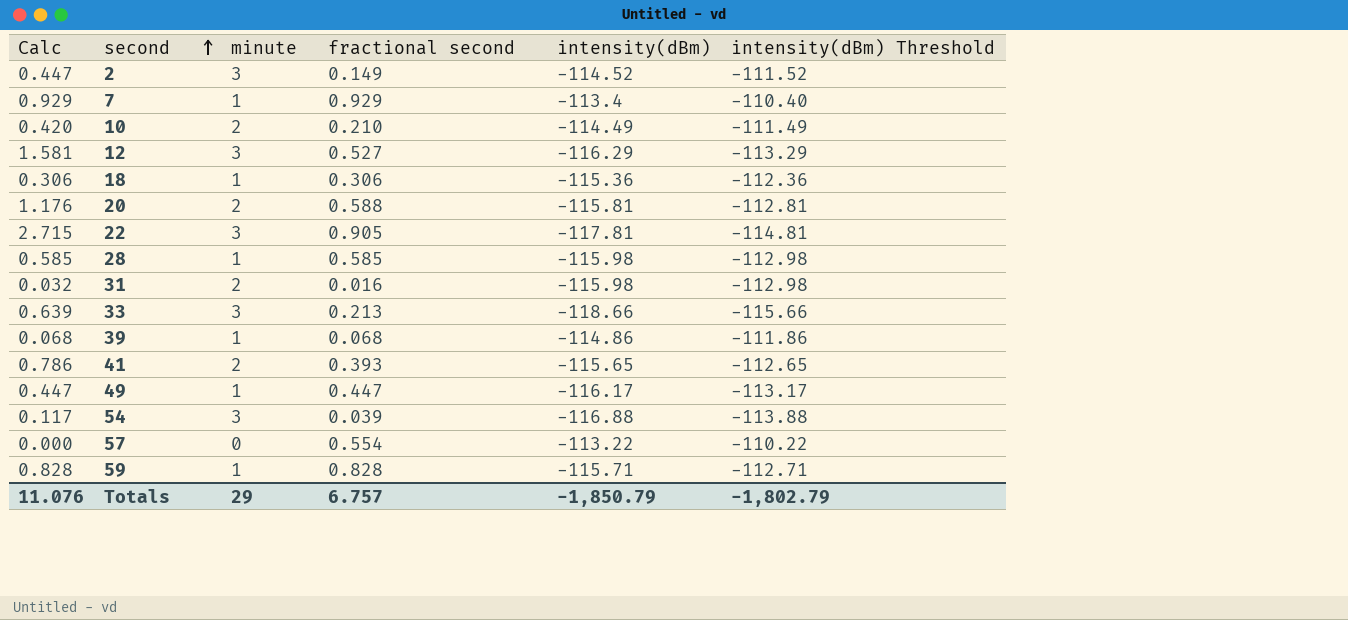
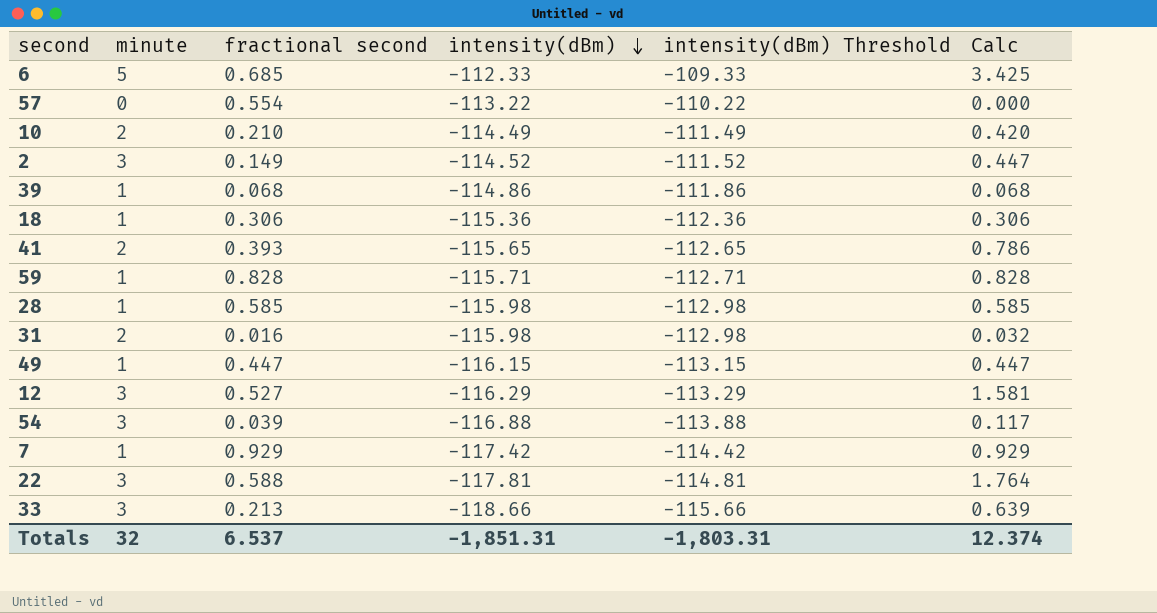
row order: second ascending -> intensity(dBm) descending
column Calc | position: 1 -> 6
row 20: 1.176 | 2 | 0.588 | -115.81 | -112.81 -> none
row 6: none -> 5 | 0.685 | -112.33 | -109.33 | 3.425
49 | intensity(dBm): -116.17 -> -116.15
49 | intensity(dBm) Threshold: -113.17 -> -113.15
7 | intensity(dBm): -113.4 -> -117.42
7 | intensity(dBm) Threshold: -110.40 -> -114.42
22 | fractional second: 0.905 -> 0.588
22 | Calc: 2.715 -> 1.764
Totals | minute: 29 -> 32
Totals | fractional second: 6.757 -> 6.537
Totals | intensity(dBm): -1,850.79 -> -1,851.31
Totals | intensity(dBm) Threshold: -1,802.79 -> -1,803.31
Totals | Calc: 11.076 -> 12.374

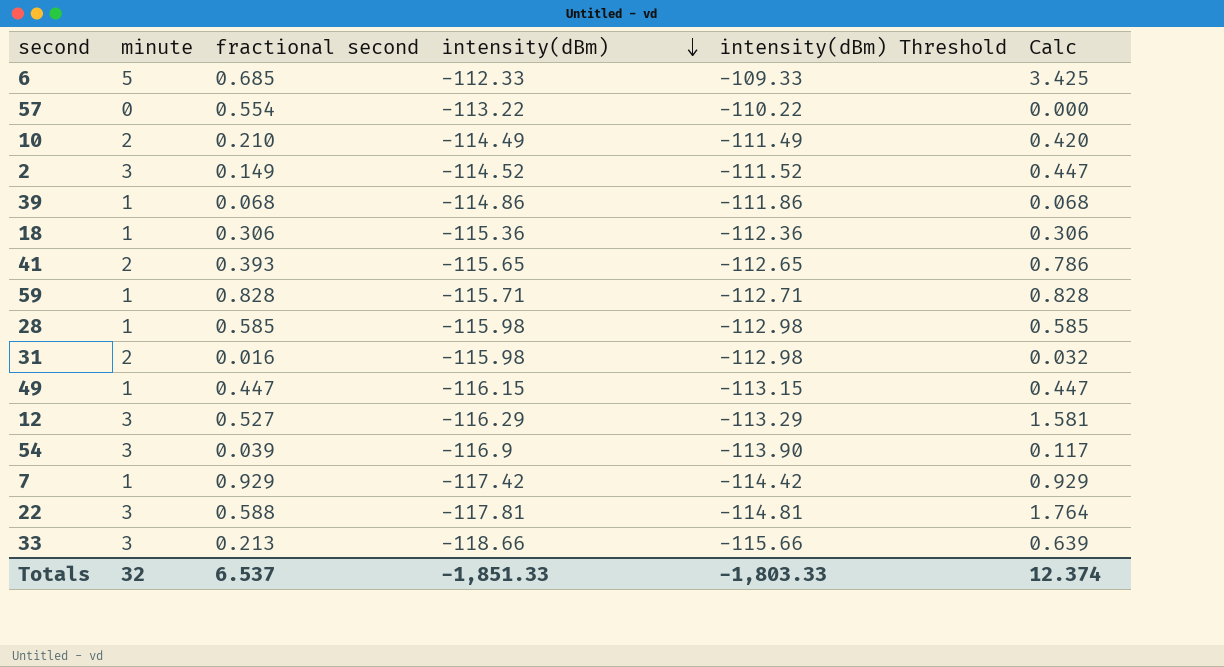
54 | intensity(dBm): -116.88 -> -116.9
54 | intensity(dBm) Threshold: -113.88 -> -113.90
Totals | intensity(dBm): -1,851.31 -> -1,851.33
Totals | intensity(dBm) Threshold: -1,803.31 -> -1,803.33

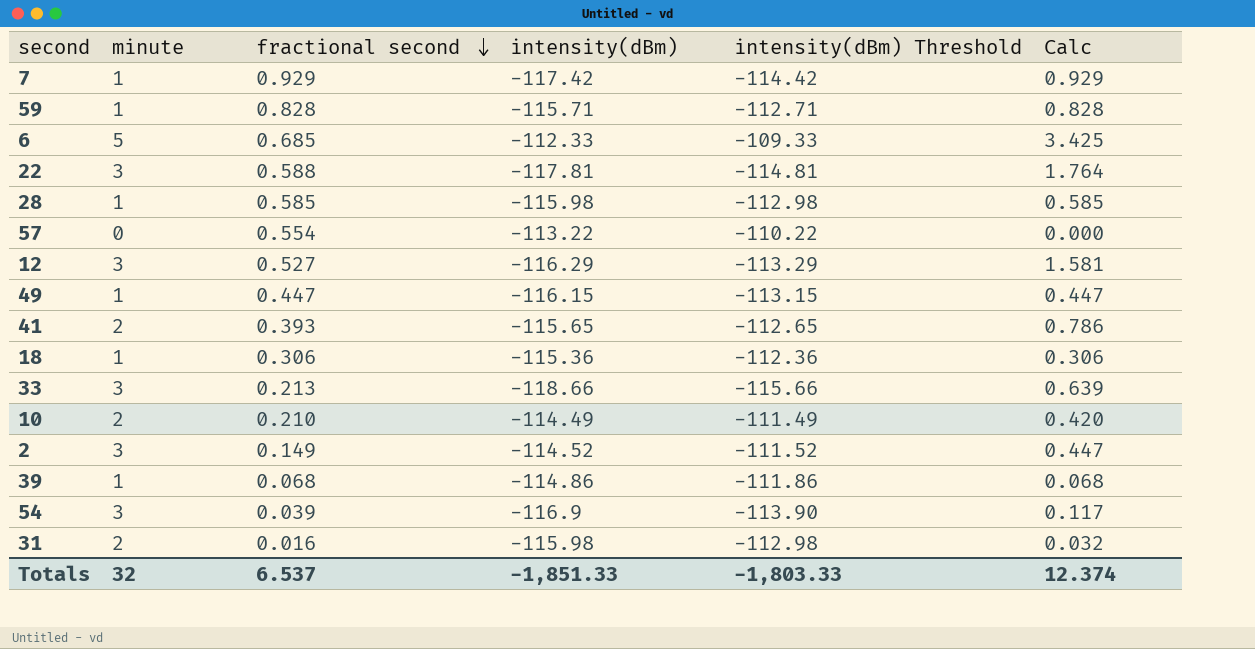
row order: intensity(dBm) descending -> fractional second descending

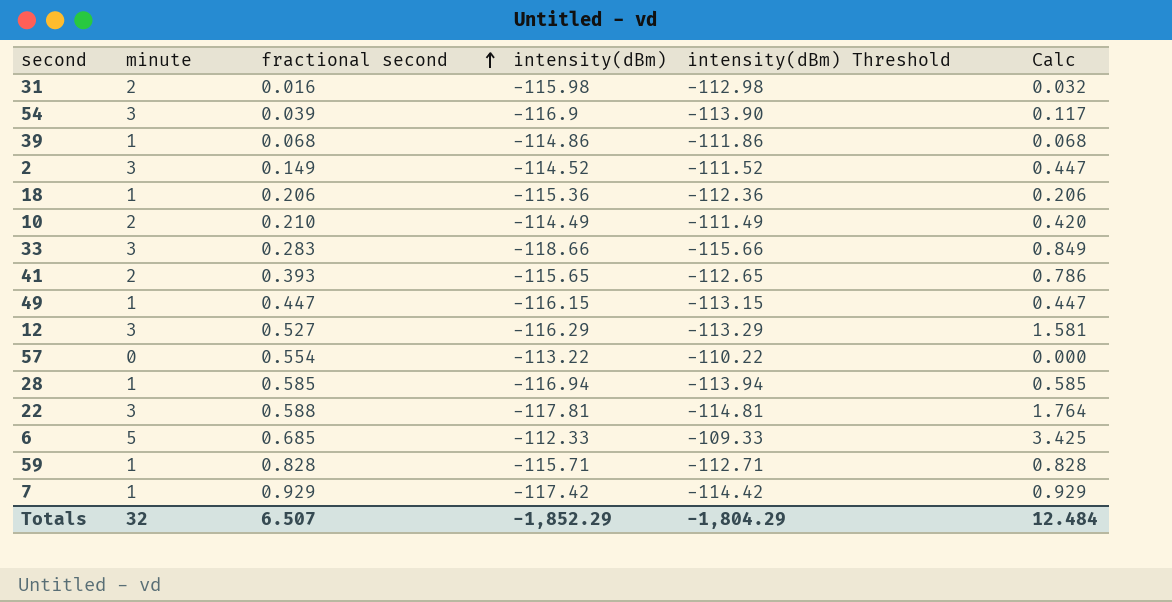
row order: fractional second descending -> fractional second ascending
18 | fractional second: 0.306 -> 0.206
18 | Calc: 0.306 -> 0.206
33 | fractional second: 0.213 -> 0.283
33 | Calc: 0.639 -> 0.849
28 | intensity(dBm): -115.98 -> -116.94
28 | intensity(dBm) Threshold: -112.98 -> -113.94
Totals | fractional second: 6.537 -> 6.507
Totals | intensity(dBm): -1,851.33 -> -1,852.29
Totals | intensity(dBm) Threshold: -1,803.33 -> -1,804.29
Totals | Calc: 12.374 -> 12.484

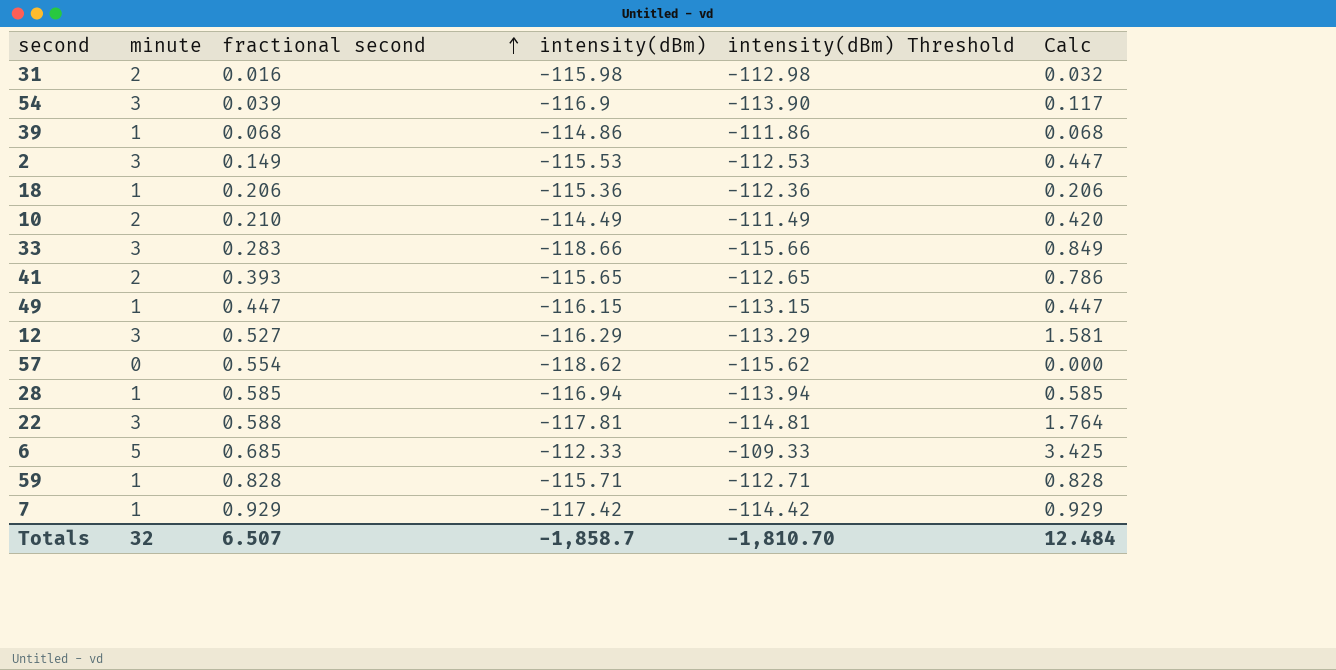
2 | intensity(dBm): -114.52 -> -115.53
2 | intensity(dBm) Threshold: -111.52 -> -112.53
57 | intensity(dBm): -113.22 -> -118.62
57 | intensity(dBm) Threshold: -110.22 -> -115.62
Totals | intensity(dBm): -1,852.29 -> -1,858.7
Totals | intensity(dBm) Threshold: -1,804.29 -> -1,810.70

